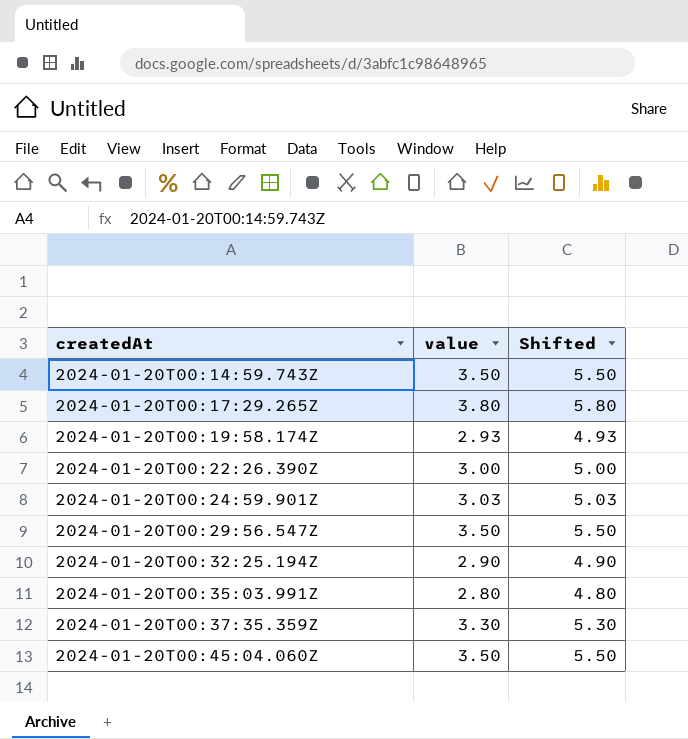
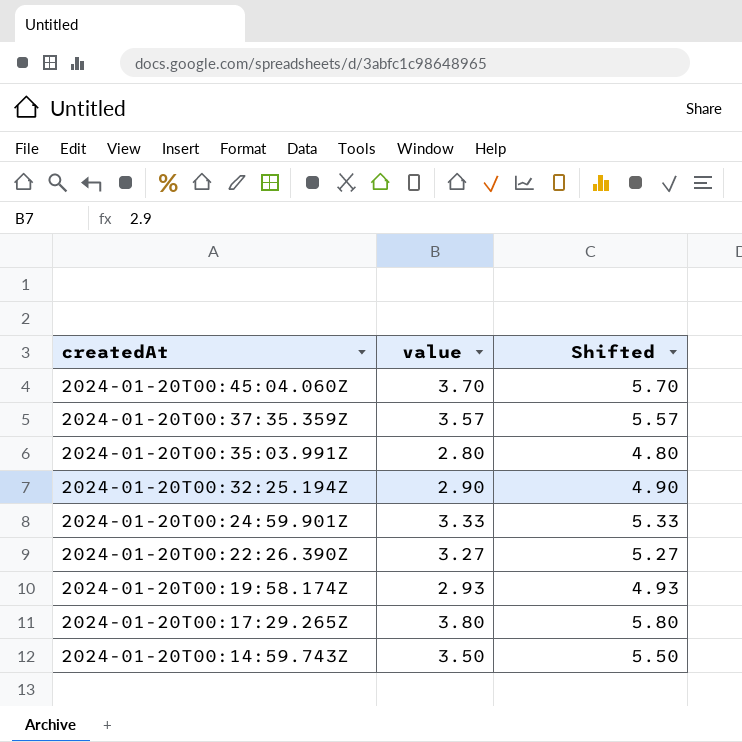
row order: createdAt ascending -> createdAt descending
row 2024-01-20T00:29:56.547Z: 3.50 | 5.50 -> none
2024-01-20T00:45:04.060Z | value: 3.50 -> 3.70
2024-01-20T00:45:04.060Z | Shifted: 5.50 -> 5.70
2024-01-20T00:37:35.359Z | value: 3.30 -> 3.57
2024-01-20T00:37:35.359Z | Shifted: 5.30 -> 5.57
2024-01-20T00:24:59.901Z | value: 3.03 -> 3.33
2024-01-20T00:24:59.901Z | Shifted: 5.03 -> 5.33
2024-01-20T00:22:26.390Z | value: 3.00 -> 3.27
2024-01-20T00:22:26.390Z | Shifted: 5.00 -> 5.27

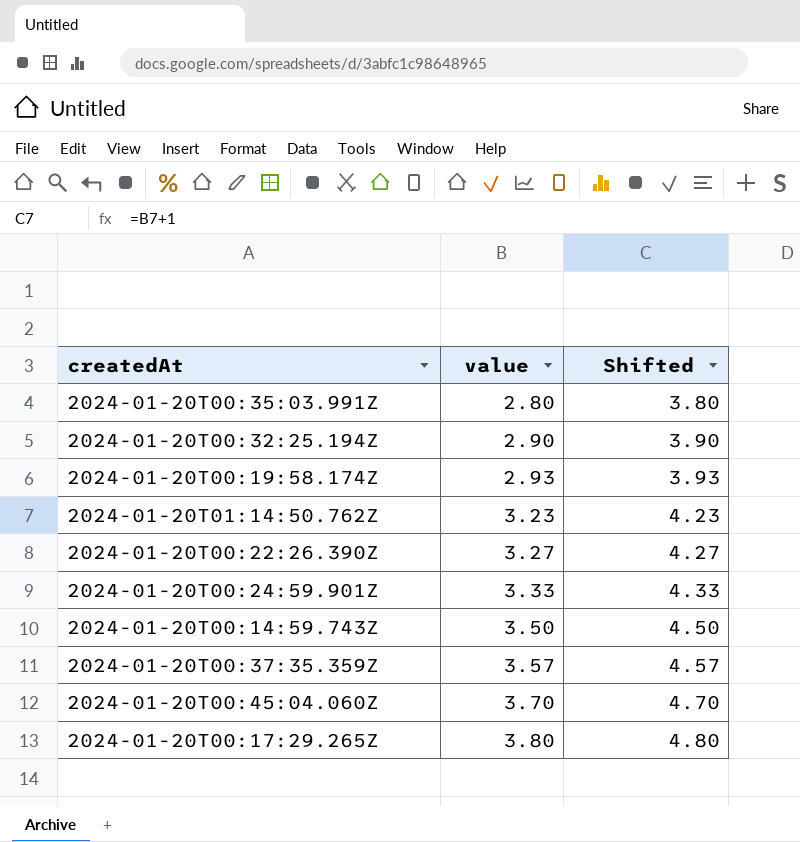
row order: createdAt descending -> value ascending
column Shifted | formula: [value] + 2 -> [value] + 1
row 2024-01-20T01:14:50.762Z: none -> 3.23 | 4.23

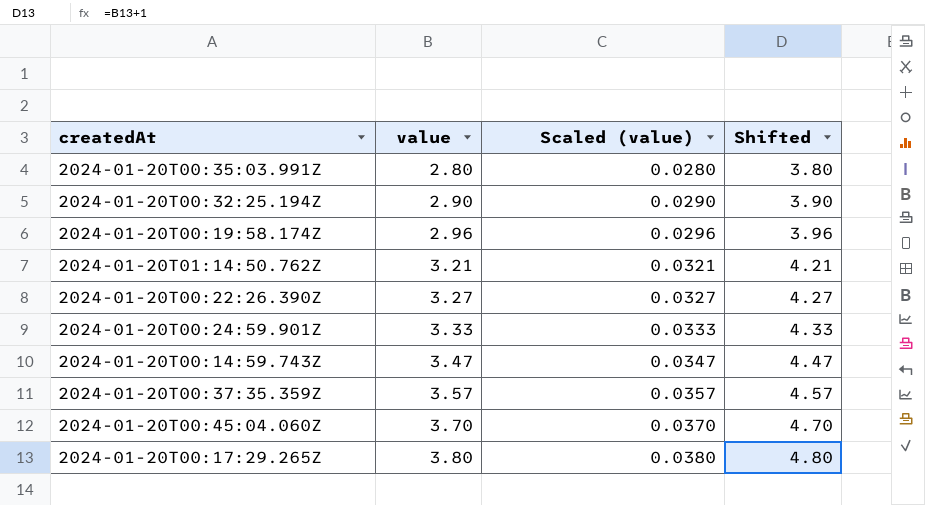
column Scaled (value) | formula: none -> [value] * 0.01
2024-01-20T00:19:58.174Z | value: 2.93 -> 2.96
2024-01-20T00:19:58.174Z | Shifted: 3.93 -> 3.96
2024-01-20T01:14:50.762Z | value: 3.23 -> 3.21
2024-01-20T01:14:50.762Z | Shifted: 4.23 -> 4.21
2024-01-20T00:14:59.743Z | value: 3.50 -> 3.47
2024-01-20T00:14:59.743Z | Shifted: 4.50 -> 4.47

